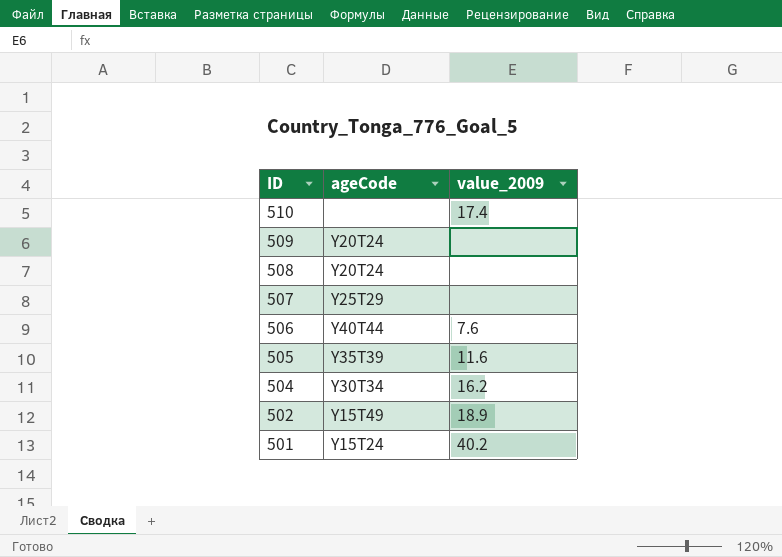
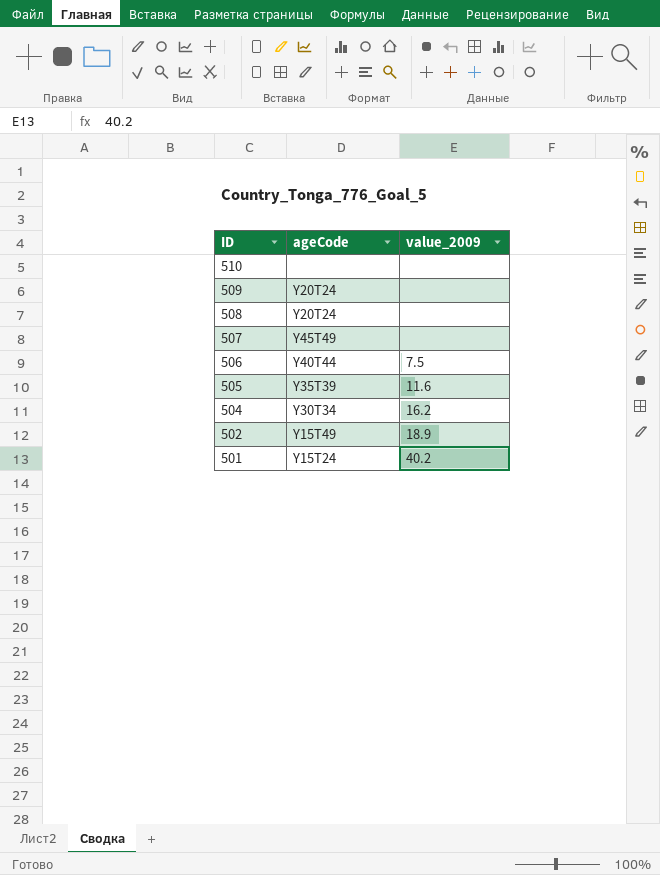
510 | value_2009: 17.4 -> none
507 | ageCode: Y25T29 -> Y45T49
506 | value_2009: 7.6 -> 7.5

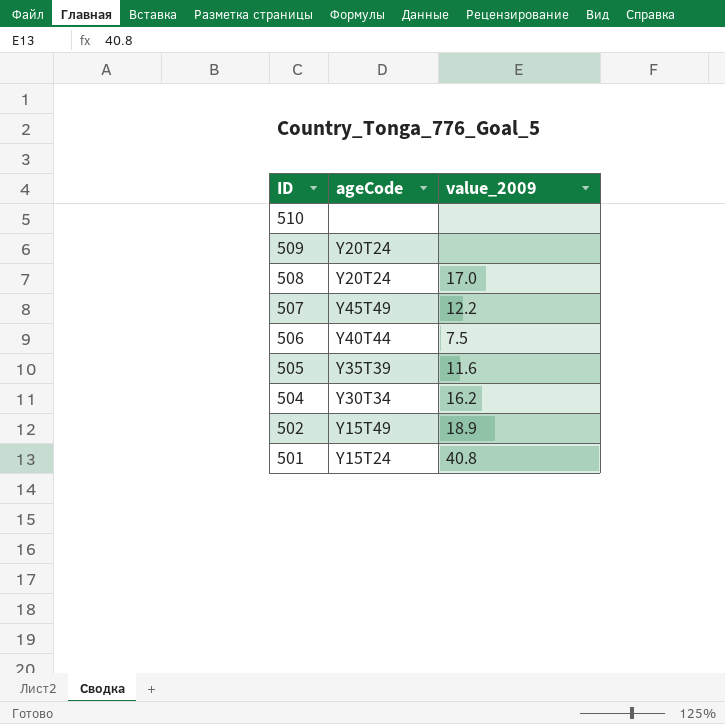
508 | value_2009: none -> 17.0
507 | value_2009: none -> 12.2
501 | value_2009: 40.2 -> 40.8

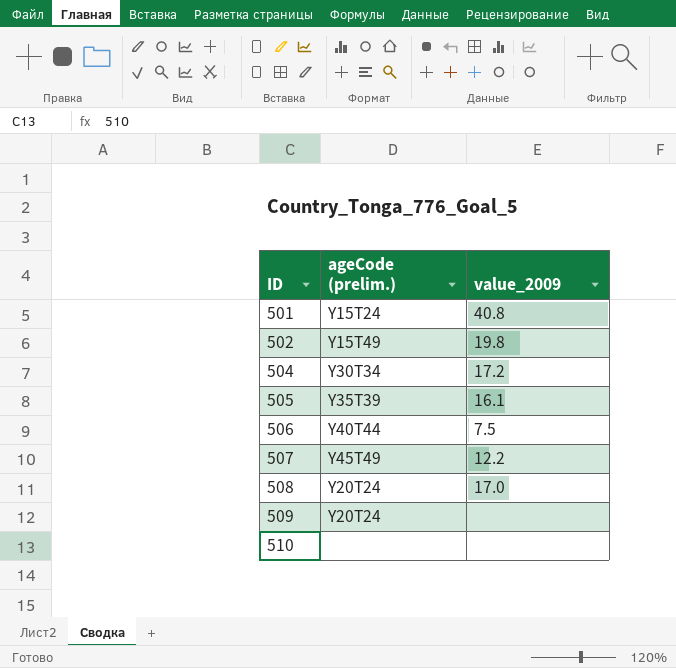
row order: ID descending -> ID ascending
column name: ageCode -> ageCode (prelim.)
502 | value_2009: 18.9 -> 19.8
504 | value_2009: 16.2 -> 17.2
505 | value_2009: 11.6 -> 16.1

